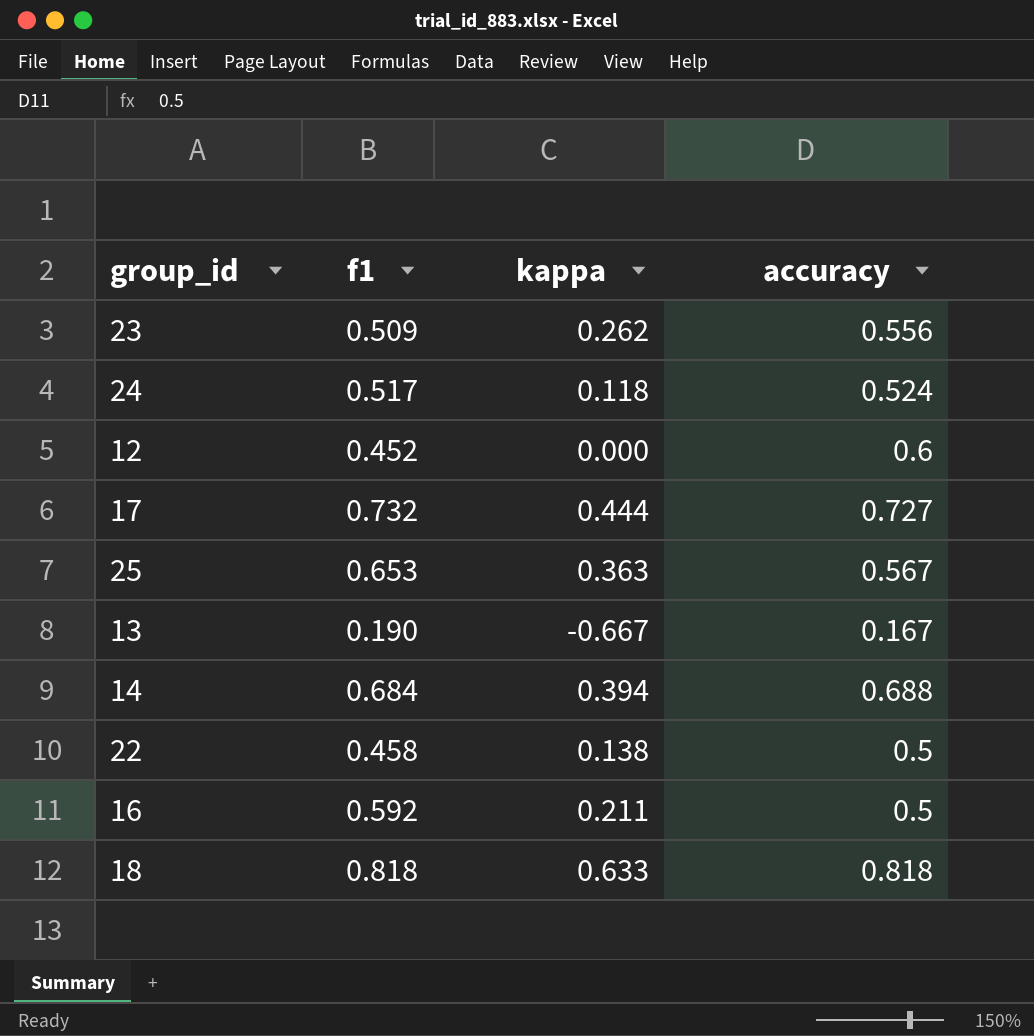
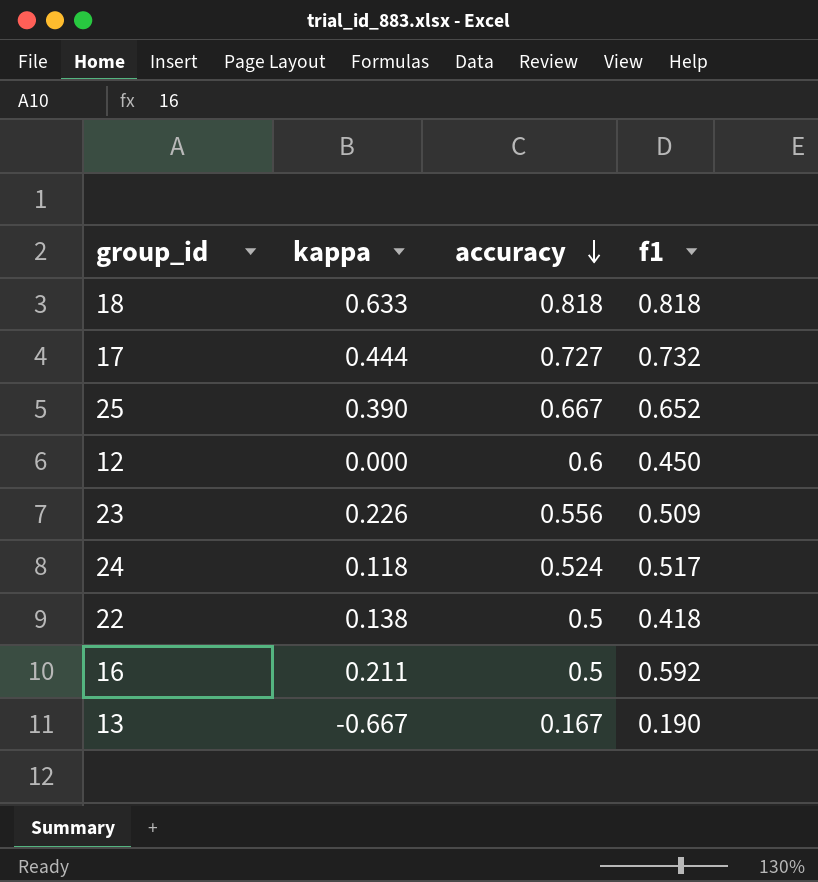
row order: none -> accuracy descending
column f1 | position: 2 -> 4
row 14: 0.684 | 0.394 | 0.688 -> none
25 | kappa: 0.363 -> 0.390
25 | accuracy: 0.567 -> 0.667
25 | f1: 0.653 -> 0.652
12 | f1: 0.452 -> 0.450
23 | kappa: 0.262 -> 0.226
22 | f1: 0.458 -> 0.418

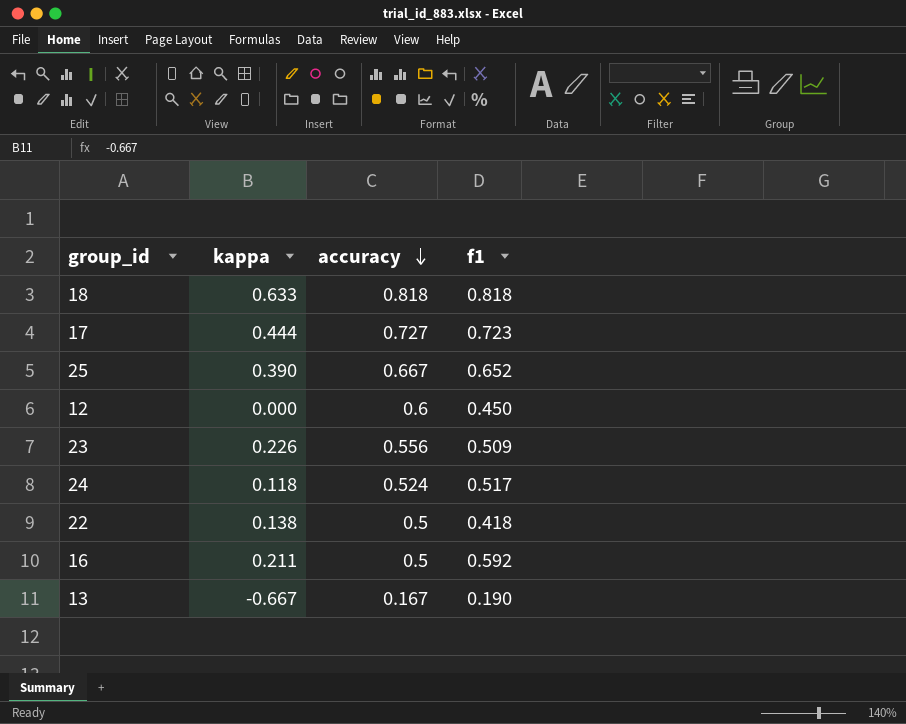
17 | f1: 0.732 -> 0.723

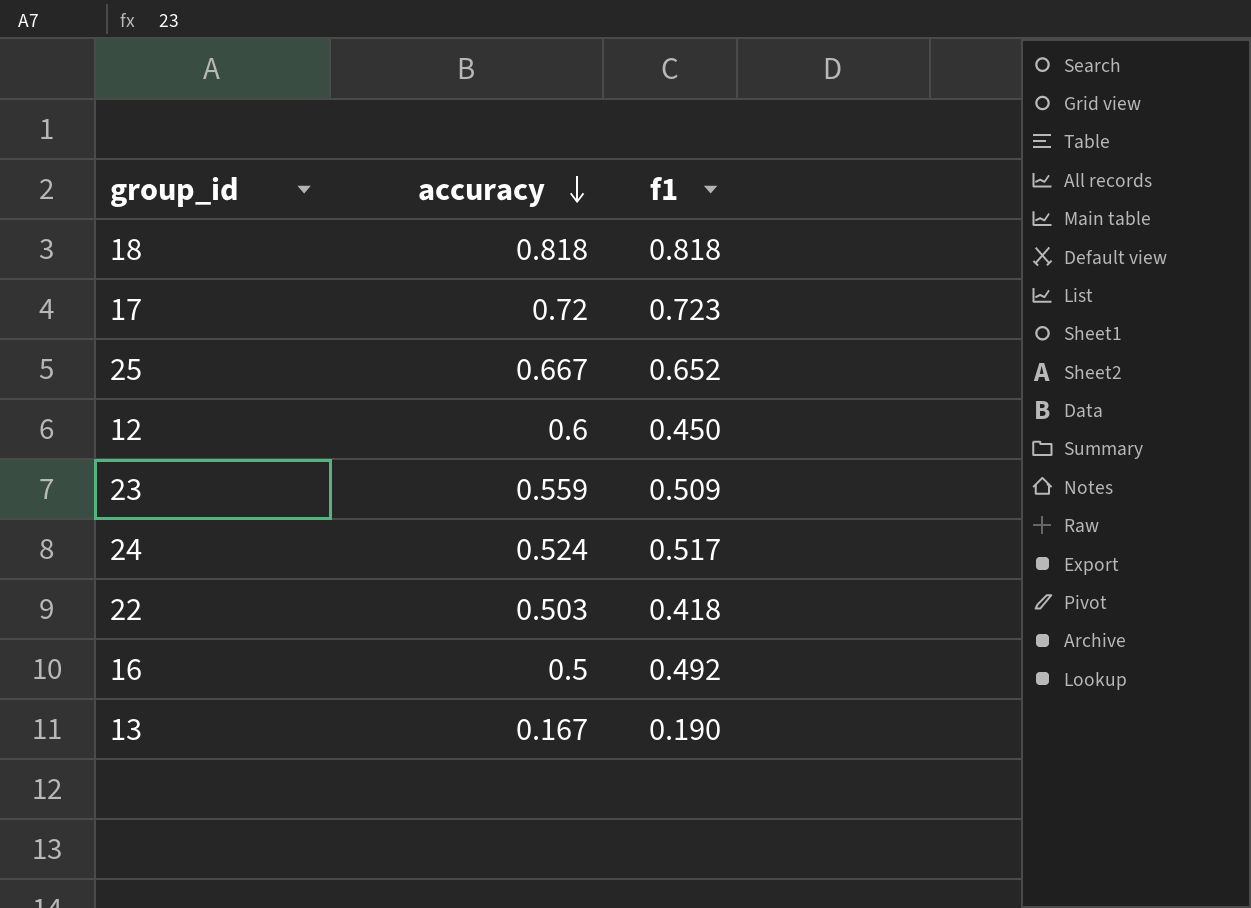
column kappa | position: 2 -> none
17 | accuracy: 0.727 -> 0.72
23 | accuracy: 0.556 -> 0.559
22 | accuracy: 0.5 -> 0.503
16 | f1: 0.592 -> 0.492

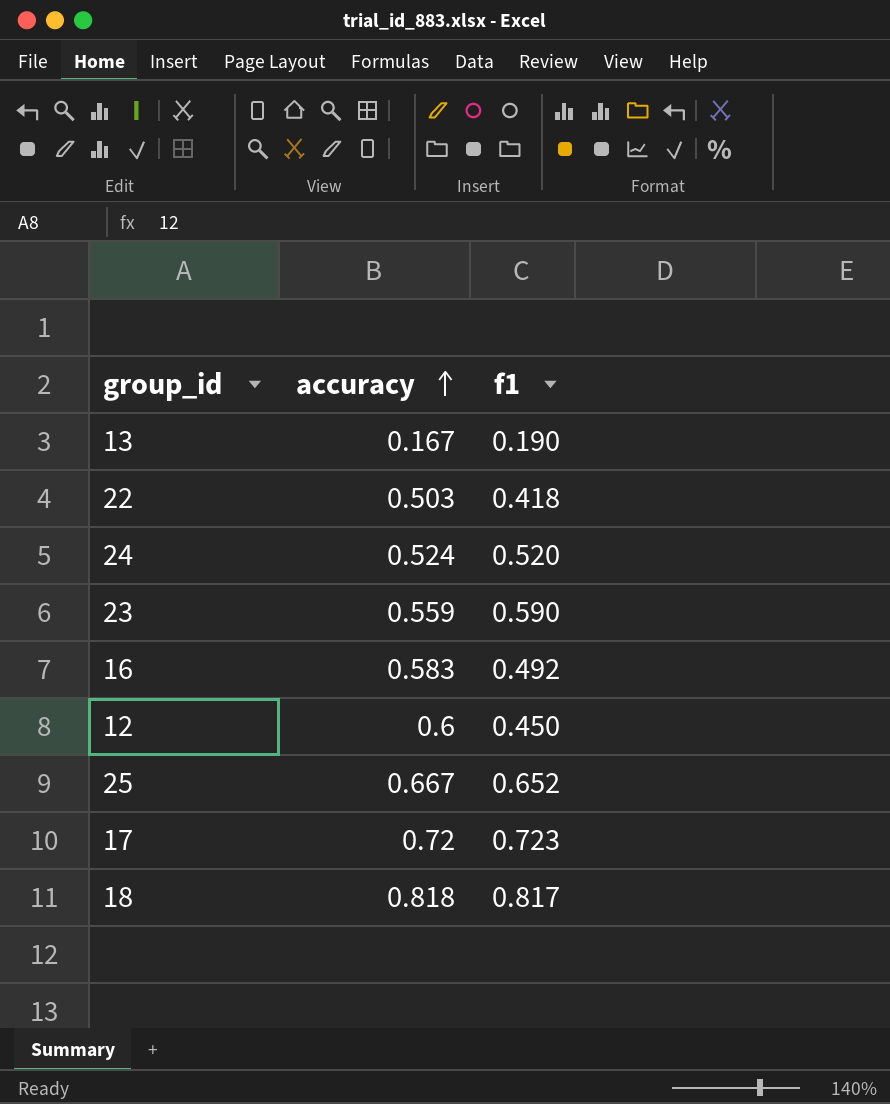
row order: accuracy descending -> accuracy ascending
24 | f1: 0.517 -> 0.520
23 | f1: 0.509 -> 0.590
16 | accuracy: 0.5 -> 0.583
18 | f1: 0.818 -> 0.817

